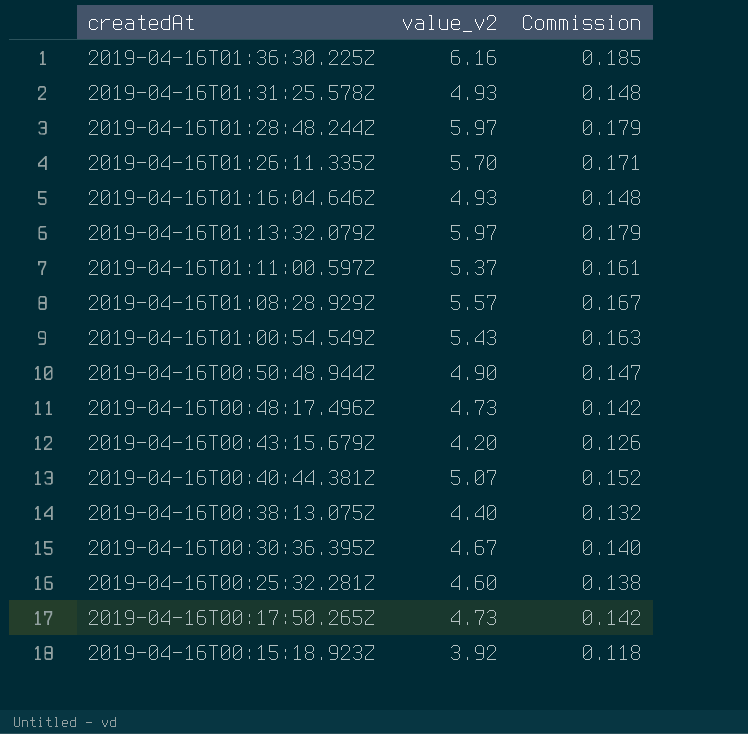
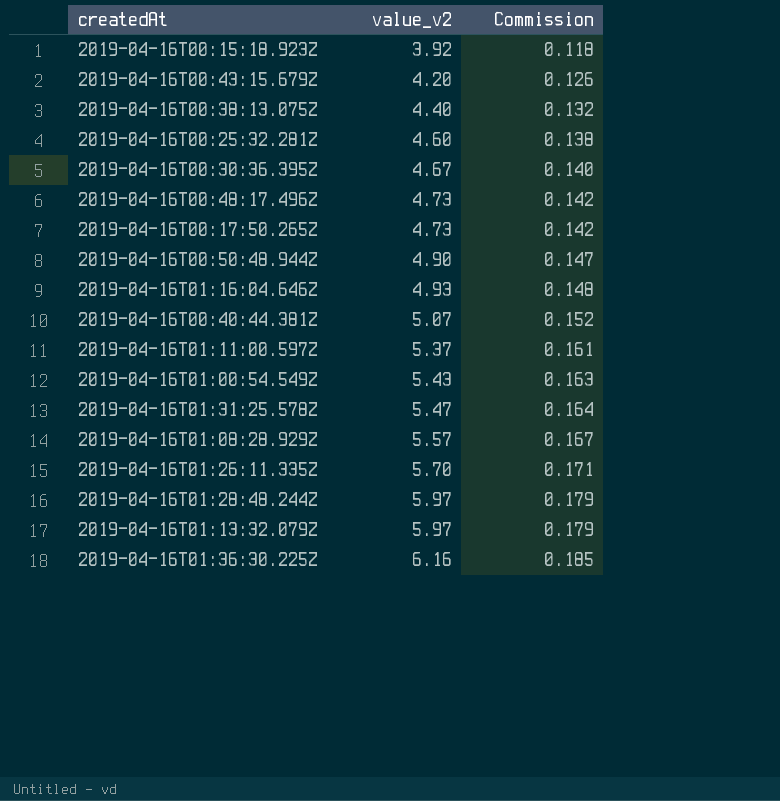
row order: createdAt descending -> value_v2 ascending
2019-04-16T01:31:25.578Z | value_v2: 4.93 -> 5.47
2019-04-16T01:31:25.578Z | Commission: 0.148 -> 0.164

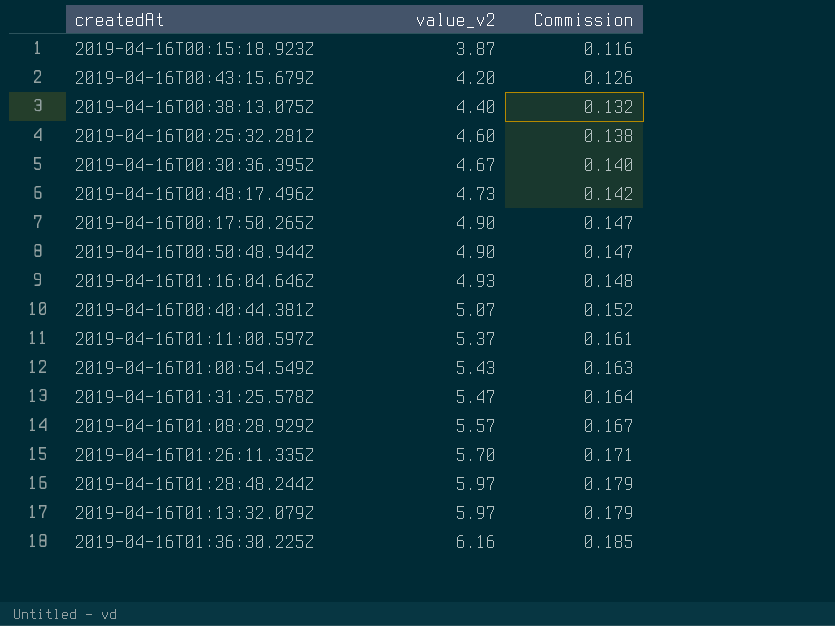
2019-04-16T00:15:18.923Z | value_v2: 3.92 -> 3.87
2019-04-16T00:15:18.923Z | Commission: 0.118 -> 0.116
2019-04-16T00:17:50.265Z | value_v2: 4.73 -> 4.90
2019-04-16T00:17:50.265Z | Commission: 0.142 -> 0.147

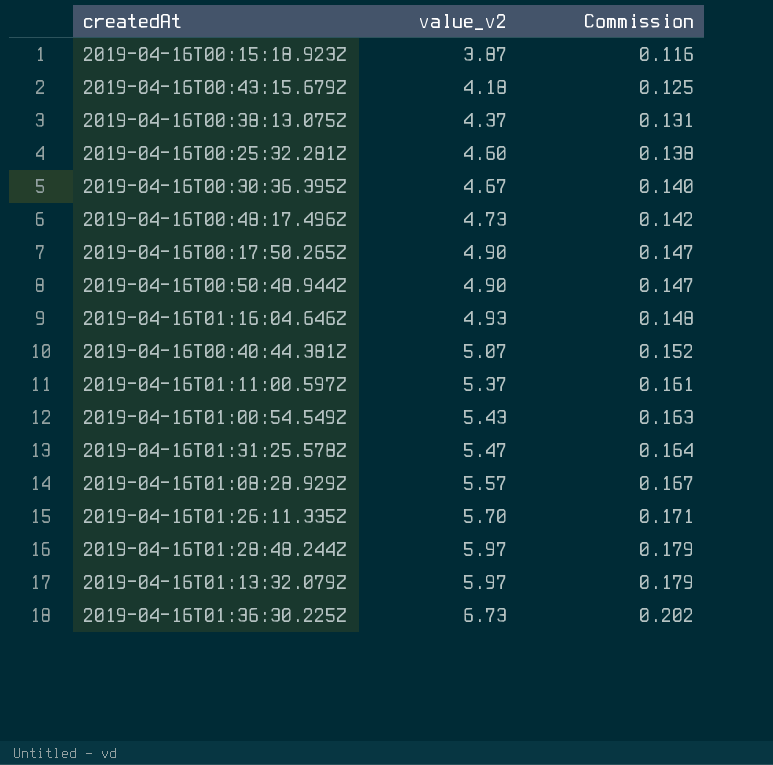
2019-04-16T00:43:15.679Z | value_v2: 4.20 -> 4.18
2019-04-16T00:43:15.679Z | Commission: 0.126 -> 0.125
2019-04-16T00:38:13.075Z | value_v2: 4.40 -> 4.37
2019-04-16T00:38:13.075Z | Commission: 0.132 -> 0.131
2019-04-16T01:36:30.225Z | value_v2: 6.16 -> 6.73
2019-04-16T01:36:30.225Z | Commission: 0.185 -> 0.202

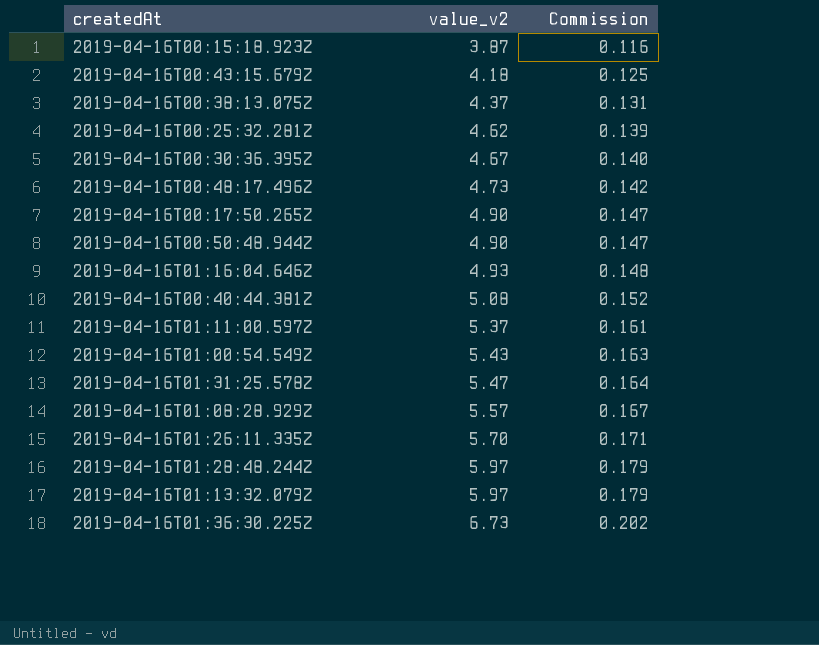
2019-04-16T00:25:32.281Z | value_v2: 4.60 -> 4.62
2019-04-16T00:25:32.281Z | Commission: 0.138 -> 0.139
2019-04-16T00:40:44.381Z | value_v2: 5.07 -> 5.08

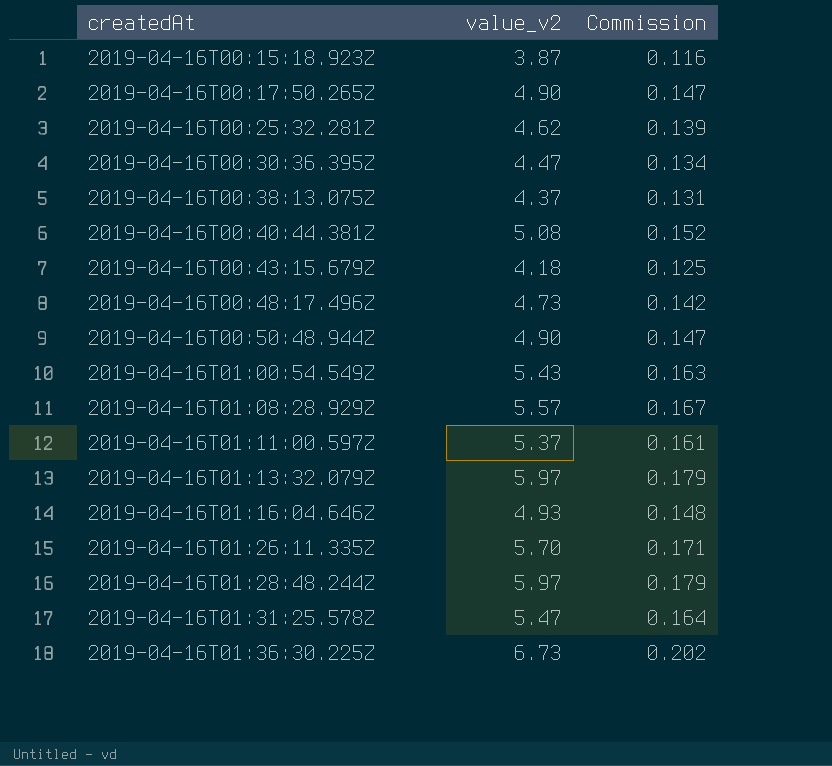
row order: value_v2 ascending -> createdAt ascending
2019-04-16T00:30:36.395Z | value_v2: 4.67 -> 4.47
2019-04-16T00:30:36.395Z | Commission: 0.140 -> 0.134

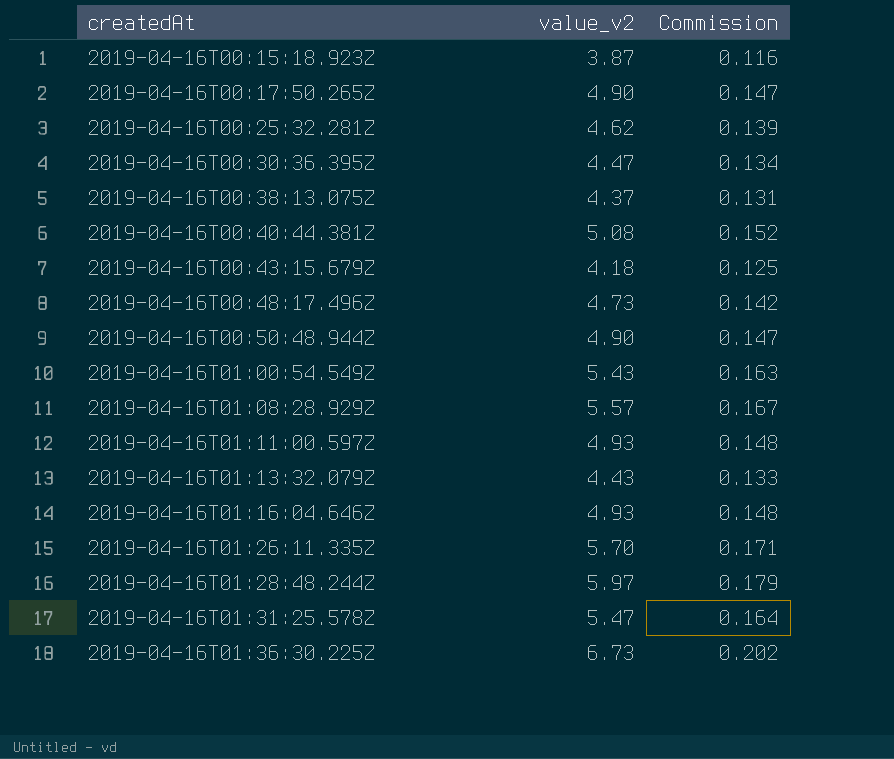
2019-04-16T01:11:00.597Z | value_v2: 5.37 -> 4.93
2019-04-16T01:11:00.597Z | Commission: 0.161 -> 0.148
2019-04-16T01:13:32.079Z | value_v2: 5.97 -> 4.43
2019-04-16T01:13:32.079Z | Commission: 0.179 -> 0.133

